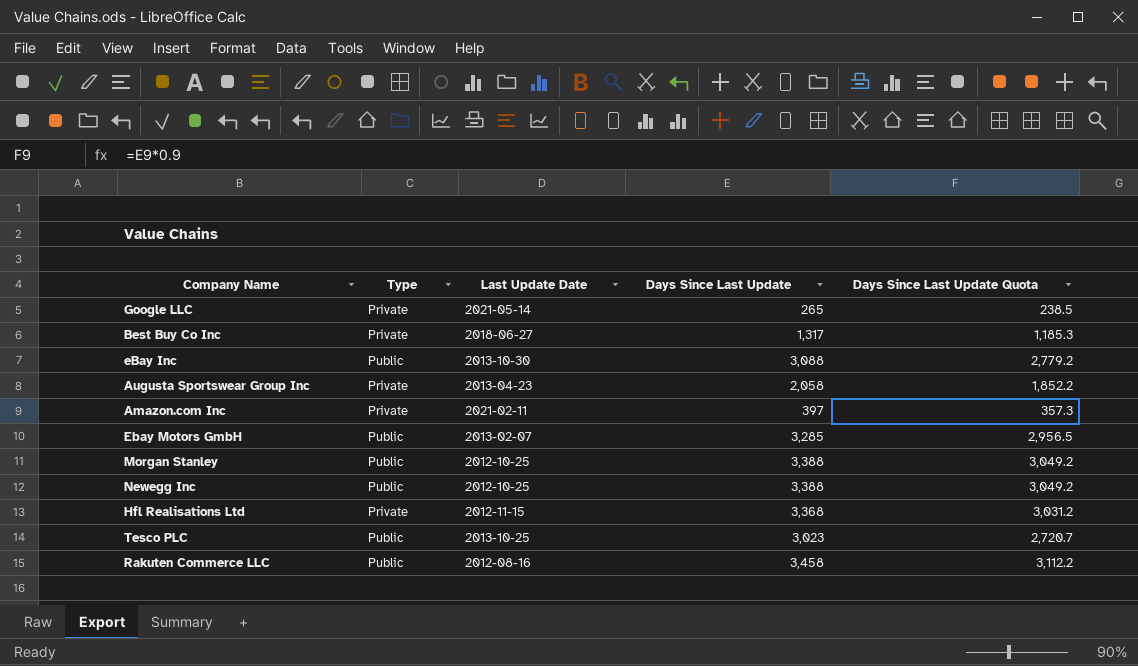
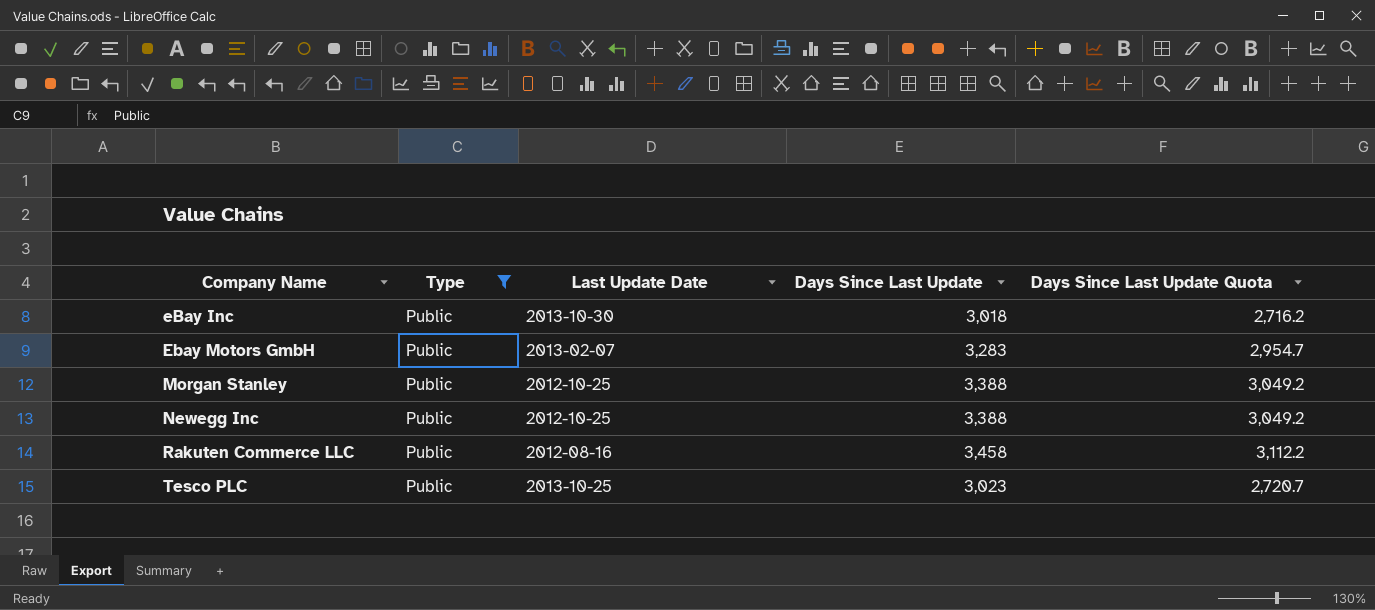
filter: none -> Type = Public
row order: none -> Company Name ascending
eBay Inc | Days Since Last Update: 3,088 -> 3,018
eBay Inc | Days Since Last Update Quota: 2,779.2 -> 2,716.2
Ebay Motors GmbH | Days Since Last Update: 3,285 -> 3,283
Ebay Motors GmbH | Days Since Last Update Quota: 2,956.5 -> 2,954.7

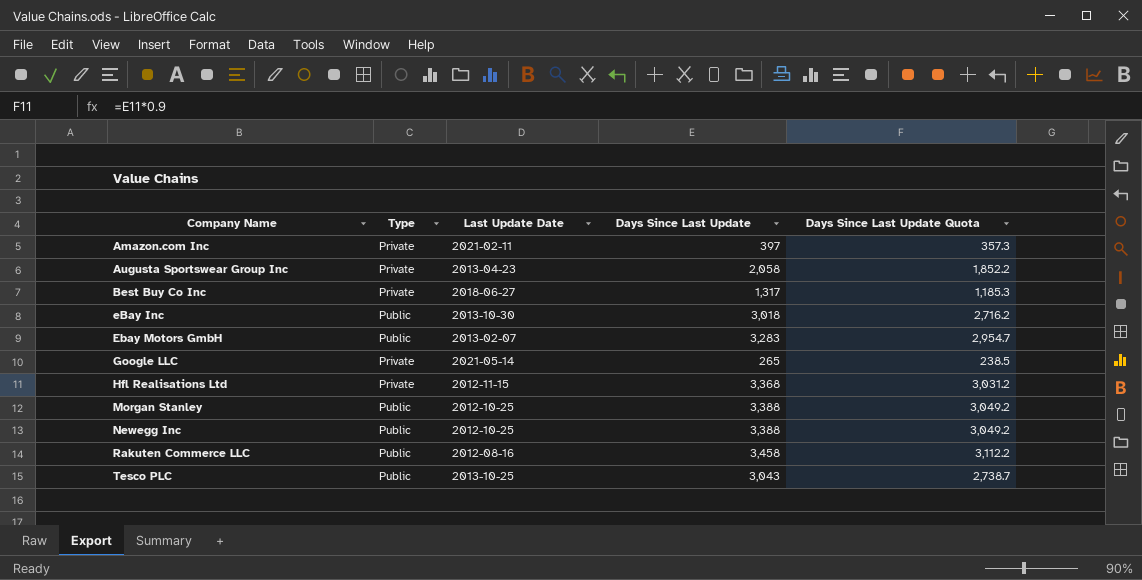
filter: Type = Public -> none
Tesco PLC | Days Since Last Update: 3,023 -> 3,043
Tesco PLC | Days Since Last Update Quota: 2,720.7 -> 2,738.7

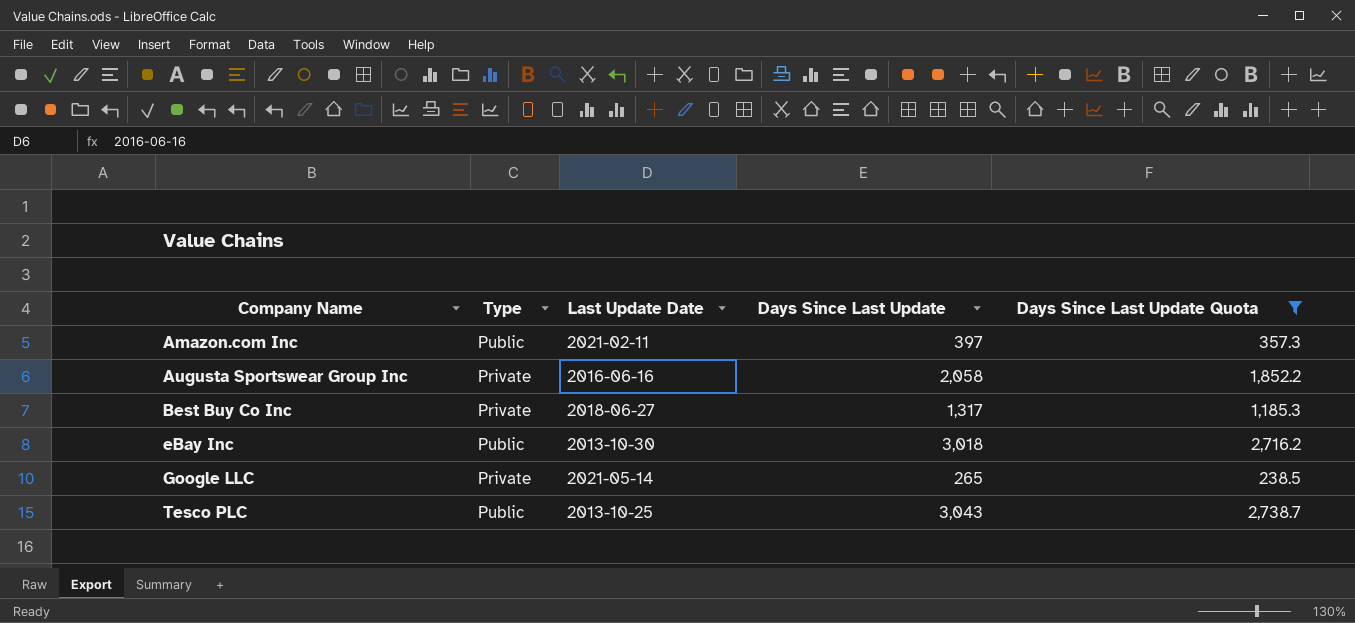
filter: none -> Days Since Last Update Quota <= 2,738.7
Amazon.com Inc | Type: Private -> Public
Augusta Sportswear Group Inc | Last Update Date: 2013-04-23 -> 2016-06-16

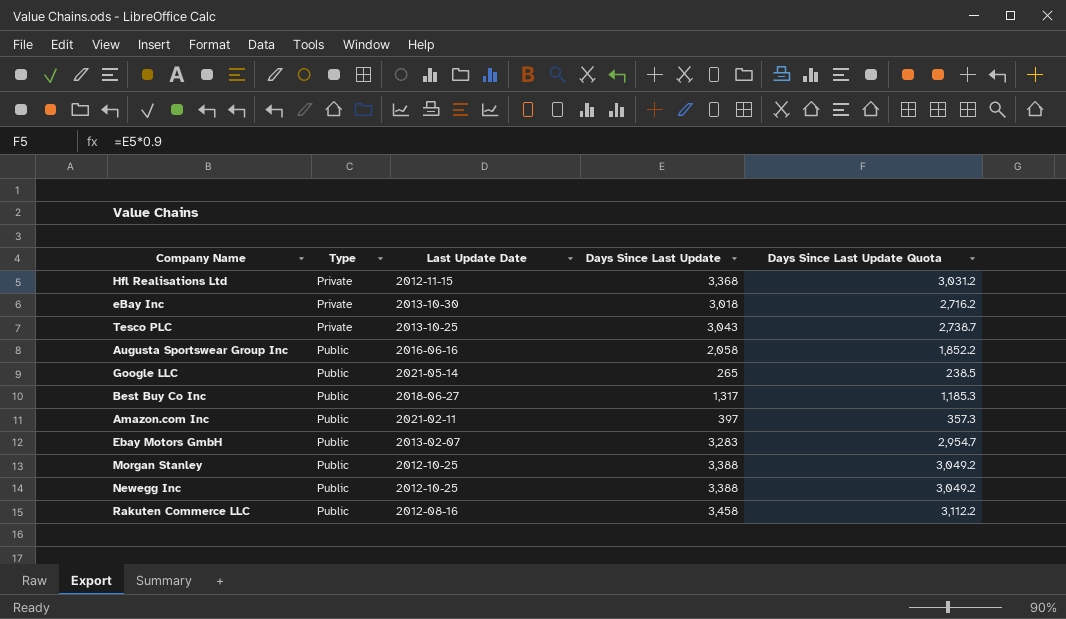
filter: Days Since Last Update Quota <= 2,738.7 -> none
row order: Company Name ascending -> Type ascending
eBay Inc | Type: Public -> Private
Tesco PLC | Type: Public -> Private
Augusta Sportswear Group Inc | Type: Private -> Public
Google LLC | Type: Private -> Public
Best Buy Co Inc | Type: Private -> Public

